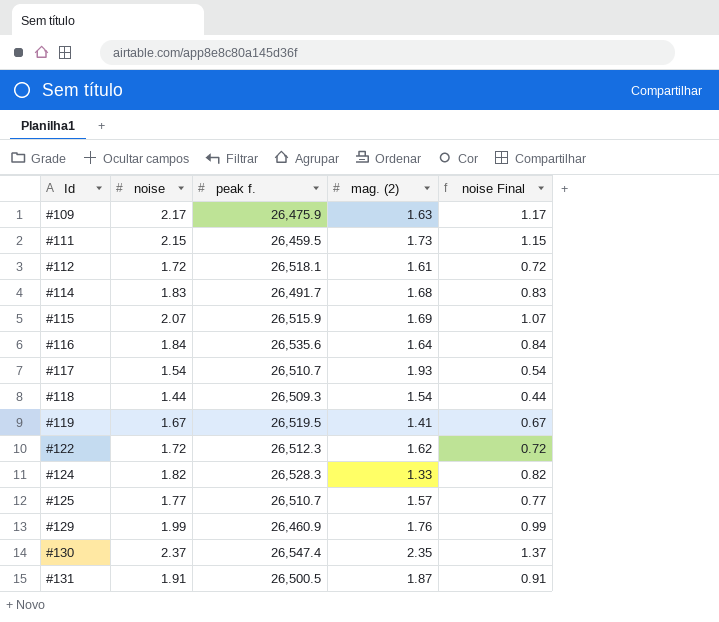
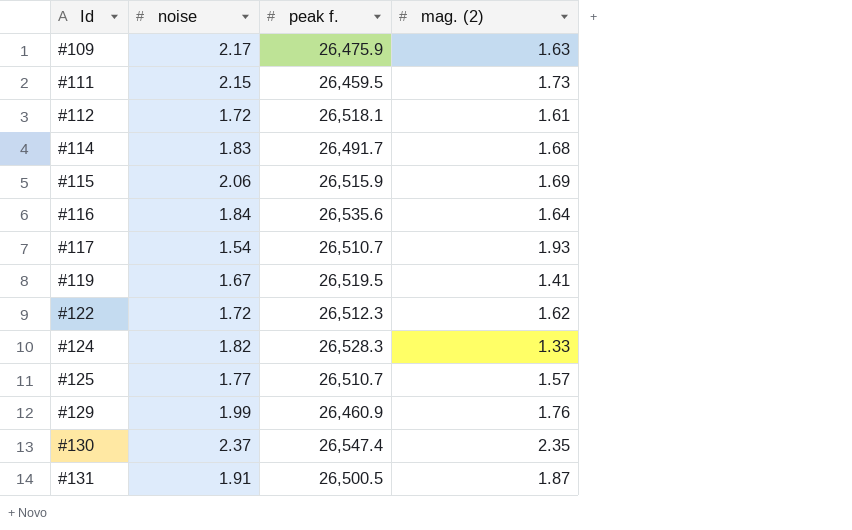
column noise Final | formula: [noise] - 1 -> none
row #118: 1.44 | 26,509.3 | 1.54 | 0.44 -> none
#115 | noise: 2.07 -> 2.06

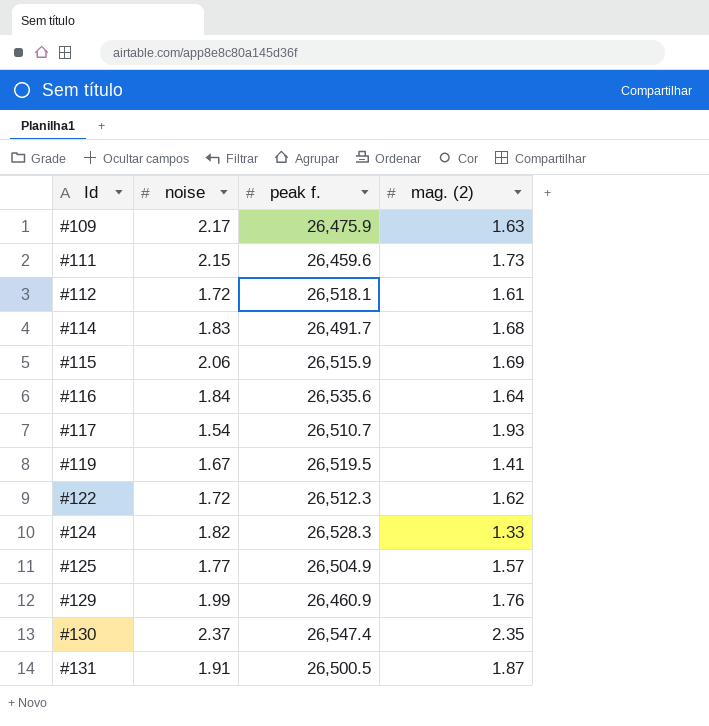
#111 | peak f.: 26,459.5 -> 26,459.6
#125 | peak f.: 26,510.7 -> 26,504.9

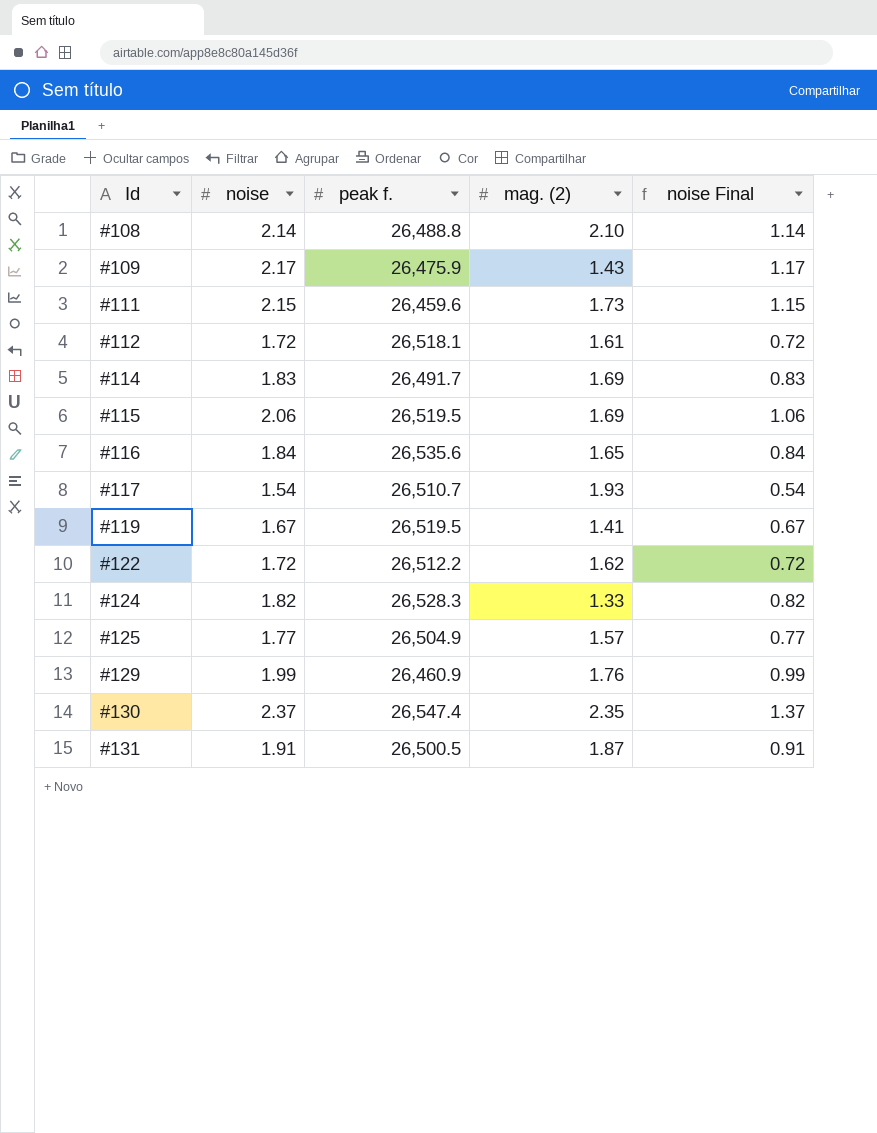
column noise Final | formula: none -> [noise] - 1
row #108: none -> 2.14 | 26,488.8 | 2.10 | 1.14
#109 | mag. (2): 1.63 -> 1.43
#114 | mag. (2): 1.68 -> 1.69
#115 | peak f.: 26,515.9 -> 26,519.5
#116 | mag. (2): 1.64 -> 1.65
#122 | peak f.: 26,512.3 -> 26,512.2

